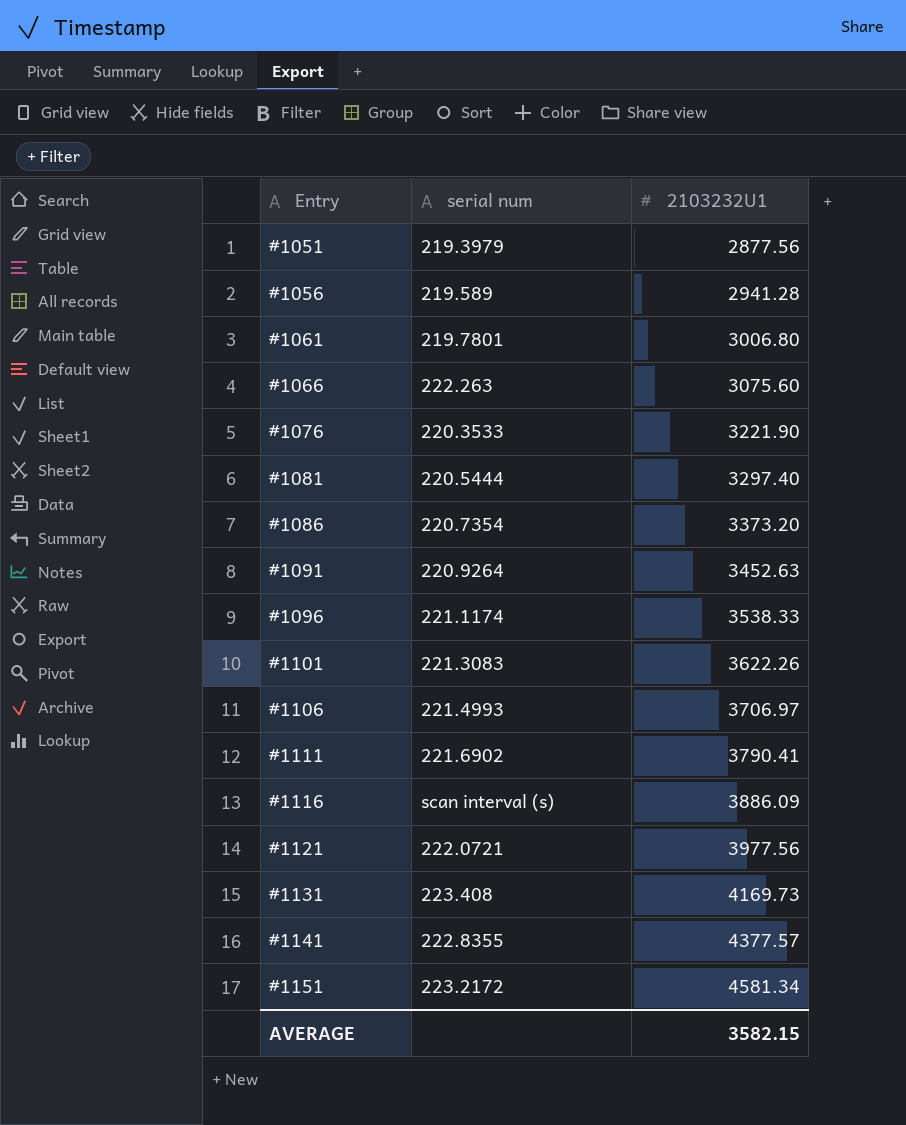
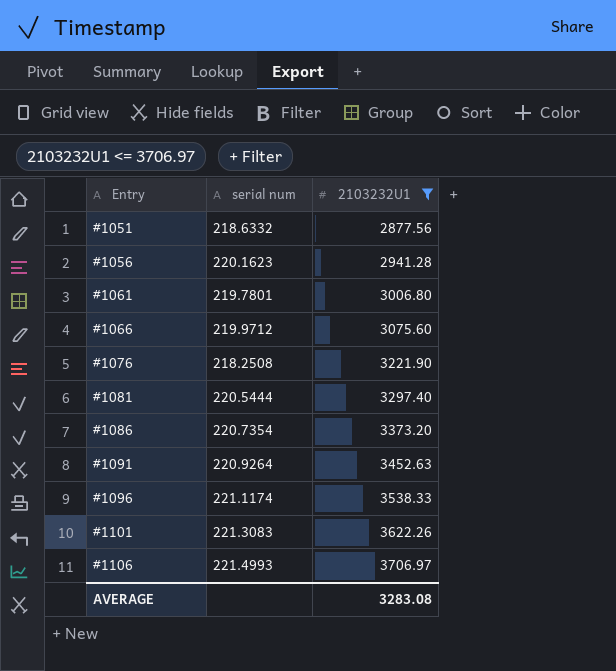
filter: none -> 2103232U1 <= 3706.97
#1051 | serial num: 219.3979 -> 218.6332
#1056 | serial num: 219.589 -> 220.1623
#1066 | serial num: 222.263 -> 219.9712
#1076 | serial num: 220.3533 -> 218.2508
AVERAGE | 2103232U1: 3582.15 -> 3283.08

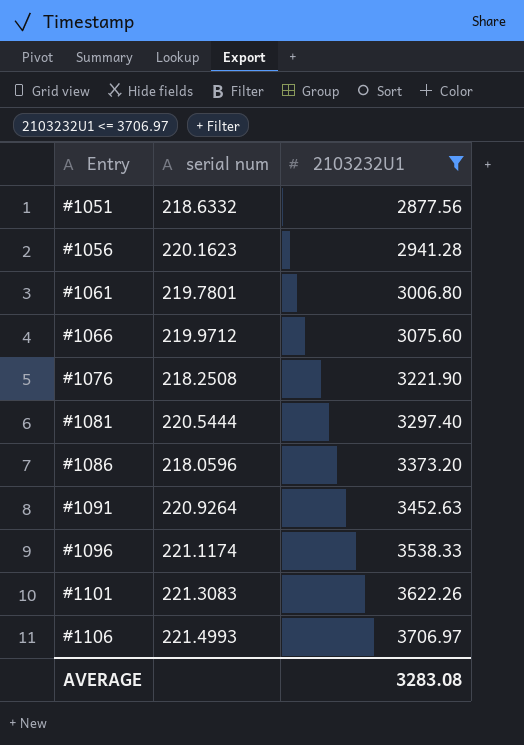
#1086 | serial num: 220.7354 -> 218.0596

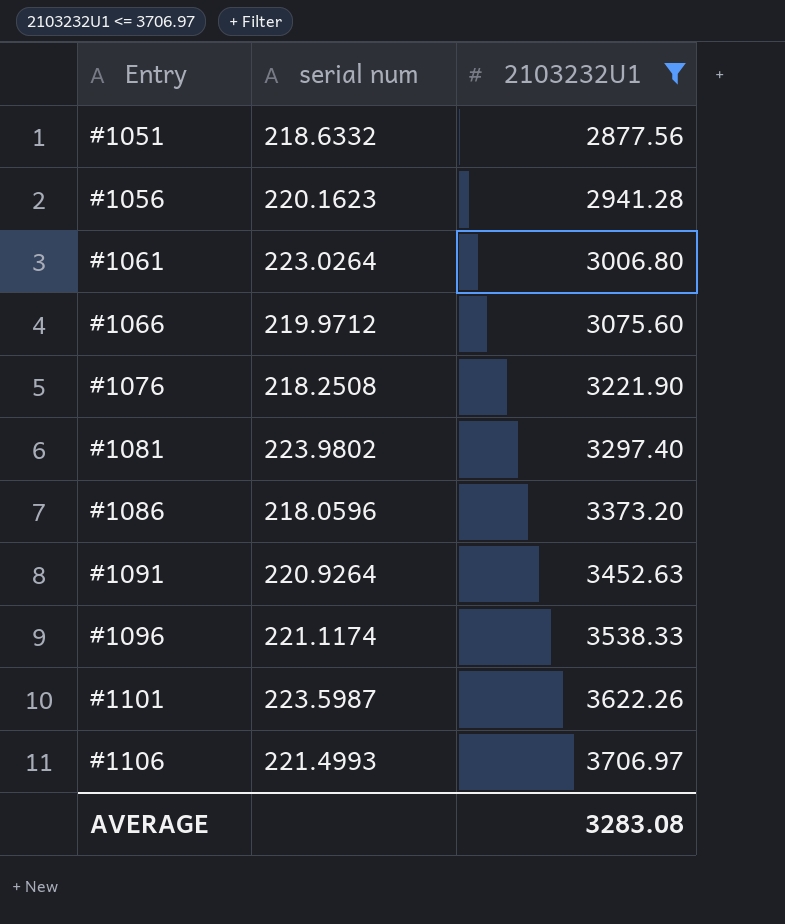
#1061 | serial num: 219.7801 -> 223.0264
#1081 | serial num: 220.5444 -> 223.9802
#1101 | serial num: 221.3083 -> 223.5987

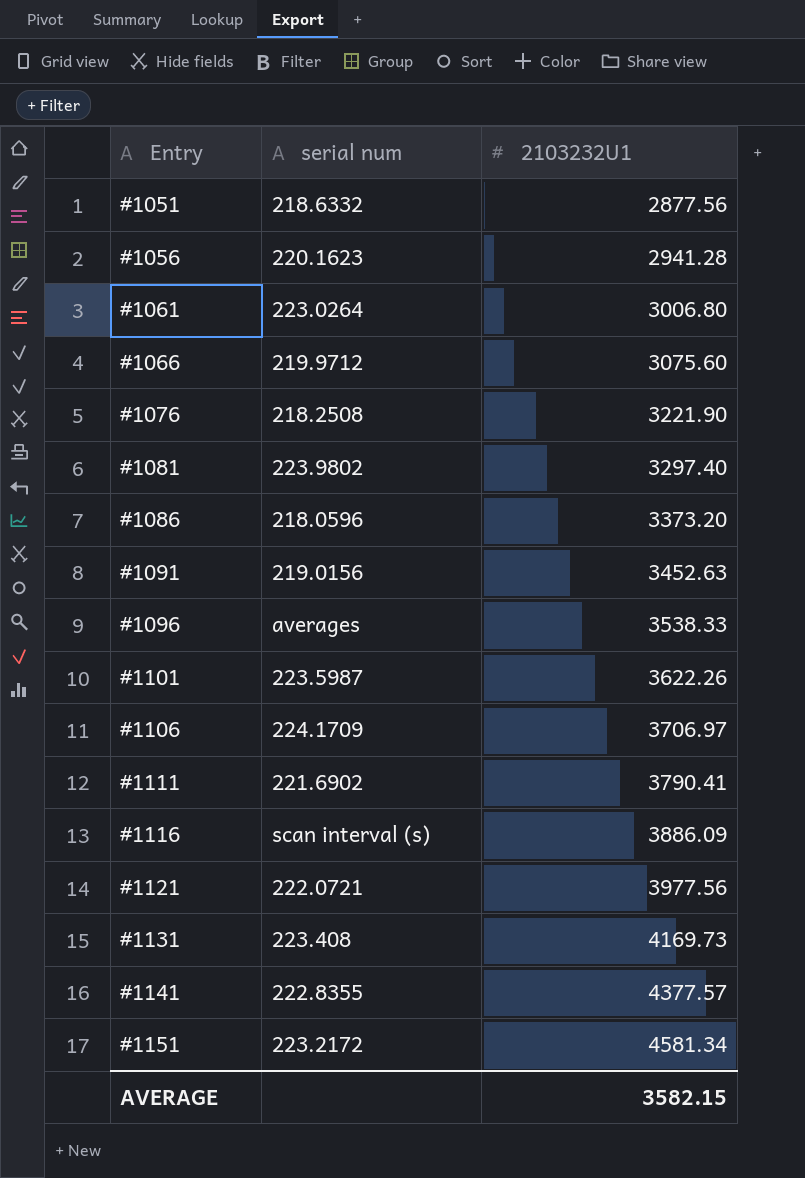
filter: 2103232U1 <= 3706.97 -> none
#1091 | serial num: 220.9264 -> 219.0156
#1096 | serial num: 221.1174 -> averages
#1106 | serial num: 221.4993 -> 224.1709
AVERAGE | 2103232U1: 3283.08 -> 3582.15

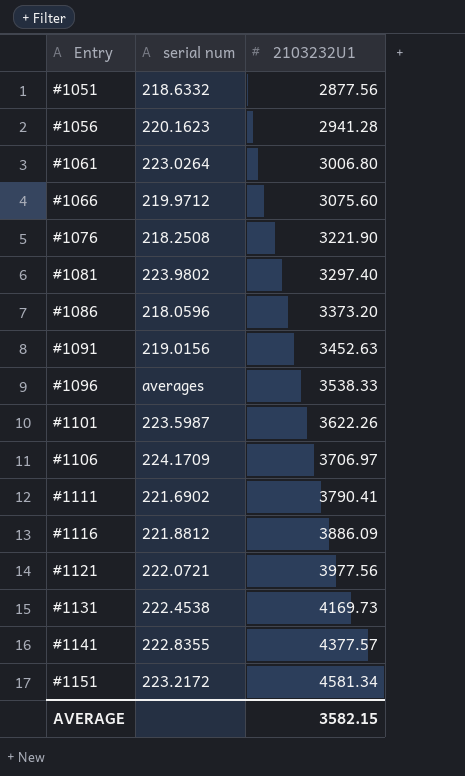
#1116 | serial num: scan interval (s) -> 221.8812
#1131 | serial num: 223.408 -> 222.4538

